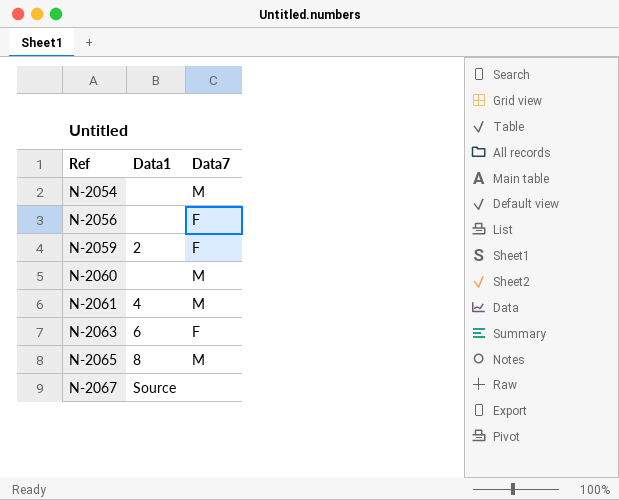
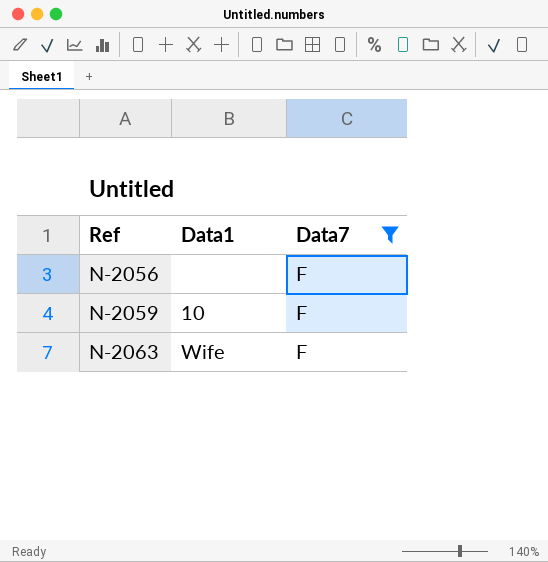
filter: none -> Data7 = F
N-2059 | Data1: 2 -> 10
N-2063 | Data1: 6 -> Wife

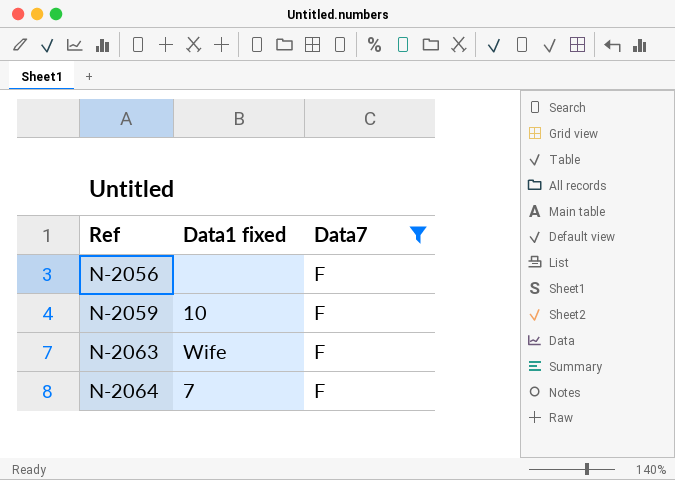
column name: Data1 -> Data1 fixed
row N-2064: none -> 7 | F

